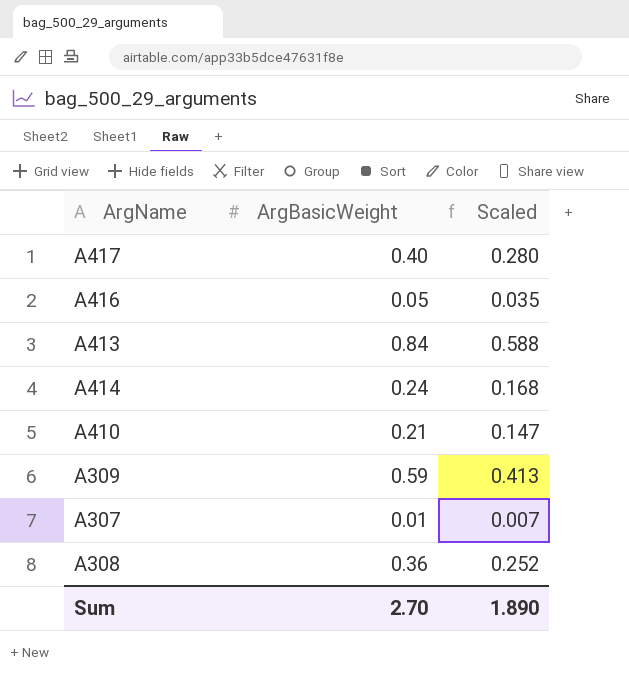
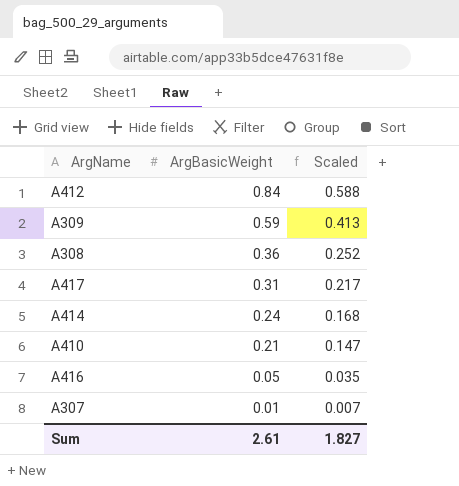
row order: none -> ArgBasicWeight descending
row A413: 0.84 | 0.588 -> none
row A412: none -> 0.84 | 0.588
A417 | ArgBasicWeight: 0.40 -> 0.31
A417 | Scaled: 0.280 -> 0.217
Sum | ArgBasicWeight: 2.70 -> 2.61
Sum | Scaled: 1.890 -> 1.827

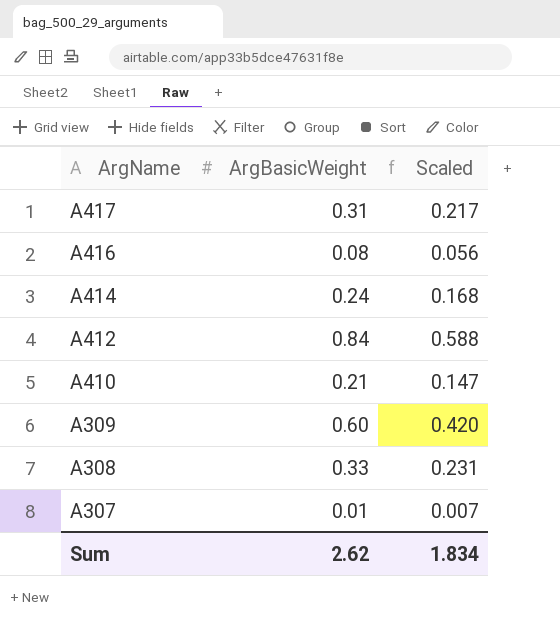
row order: ArgBasicWeight descending -> ArgName descending
A416 | ArgBasicWeight: 0.05 -> 0.08
A416 | Scaled: 0.035 -> 0.056
A309 | ArgBasicWeight: 0.59 -> 0.60
A309 | Scaled: 0.413 -> 0.420
A308 | ArgBasicWeight: 0.36 -> 0.33
A308 | Scaled: 0.252 -> 0.231
Sum | ArgBasicWeight: 2.61 -> 2.62
Sum | Scaled: 1.827 -> 1.834

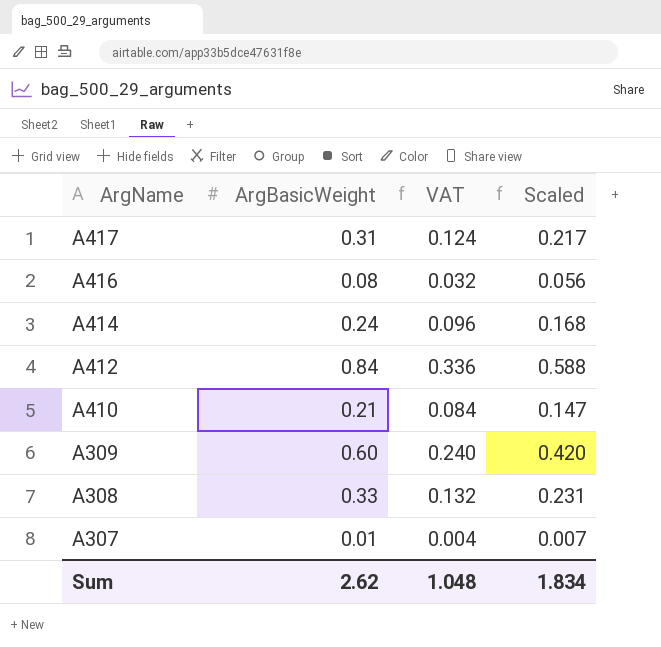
column VAT | formula: none -> [ArgBasicWeight] * 0.4

